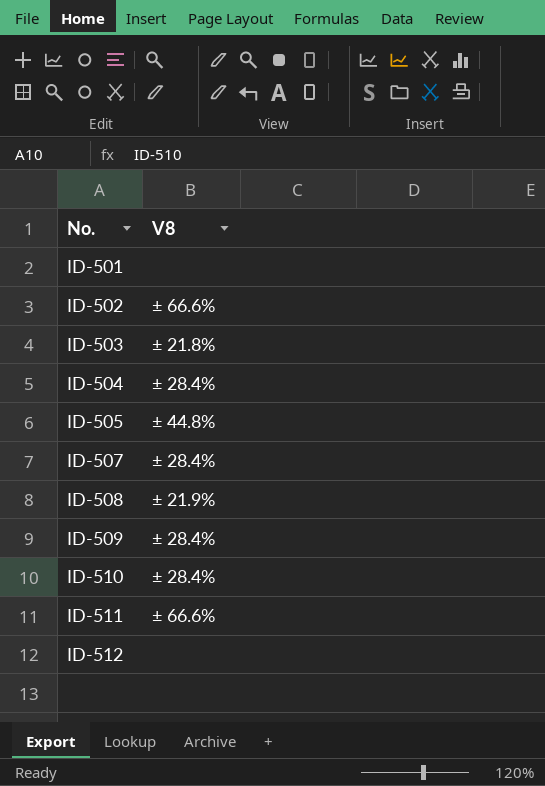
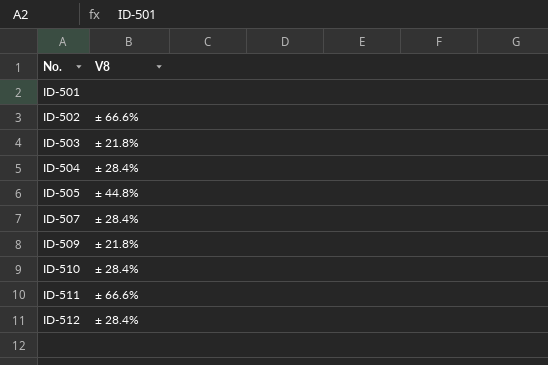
row ID-508: ± 21.9% -> none
ID-509 | V8: ± 28.4% -> ± 21.8%
ID-512 | V8: none -> ± 28.4%

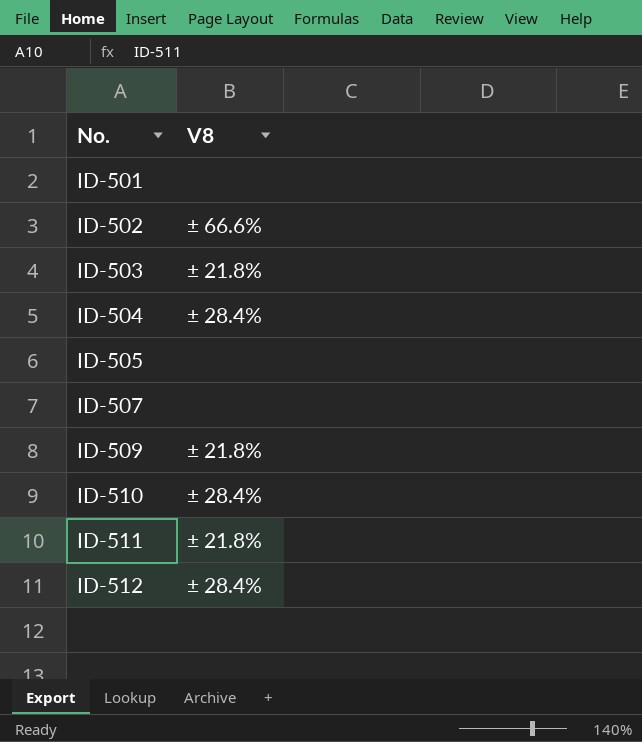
ID-505 | V8: ± 44.8% -> none
ID-507 | V8: ± 28.4% -> none
ID-511 | V8: ± 66.6% -> ± 21.8%

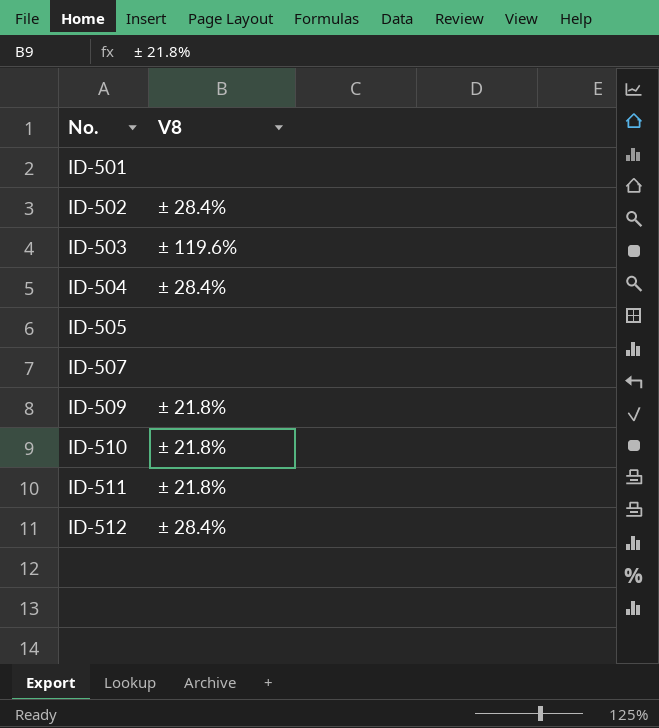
ID-502 | V8: ± 66.6% -> ± 28.4%
ID-503 | V8: ± 21.8% -> ± 119.6%
ID-510 | V8: ± 28.4% -> ± 21.8%

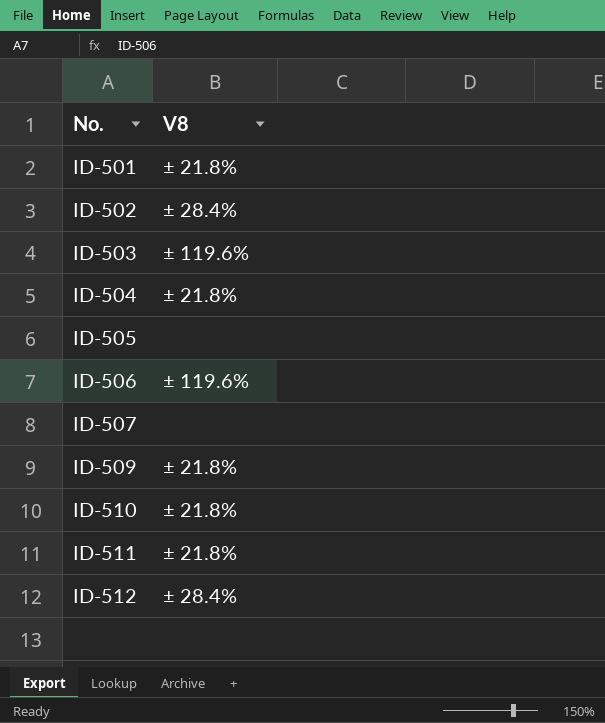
ID-501 | V8: none -> ± 21.8%
ID-504 | V8: ± 28.4% -> ± 21.8%
row ID-506: none -> ± 119.6%

